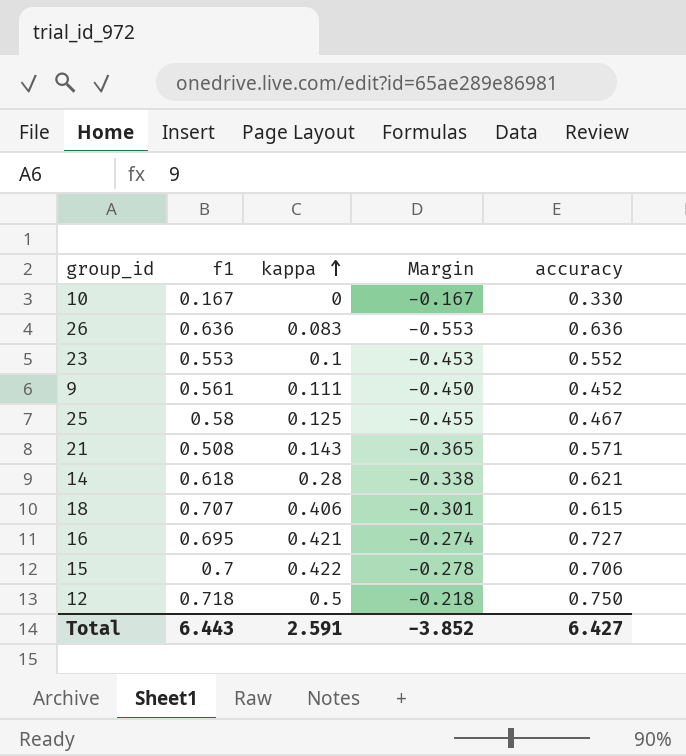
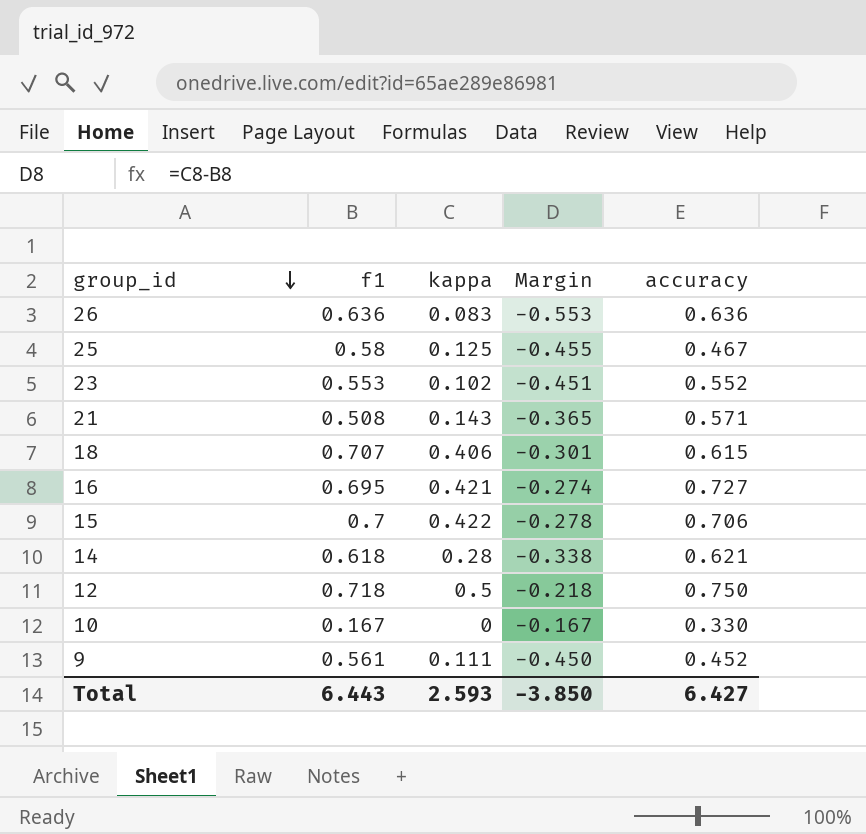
row order: kappa ascending -> group_id descending
23 | kappa: 0.1 -> 0.102
23 | Margin: -0.453 -> -0.451
Total | kappa: 2.591 -> 2.593
Total | Margin: -3.852 -> -3.850

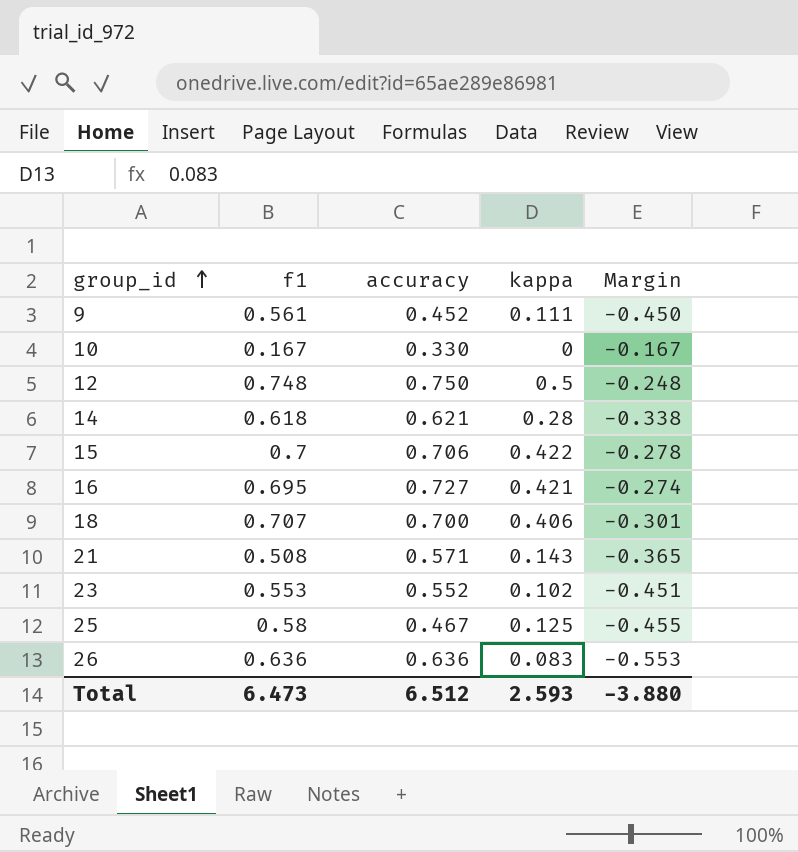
row order: group_id descending -> group_id ascending
column accuracy | position: 5 -> 3
12 | f1: 0.718 -> 0.748
12 | Margin: -0.218 -> -0.248
18 | accuracy: 0.615 -> 0.700
Total | f1: 6.443 -> 6.473
Total | accuracy: 6.427 -> 6.512
Total | Margin: -3.850 -> -3.880

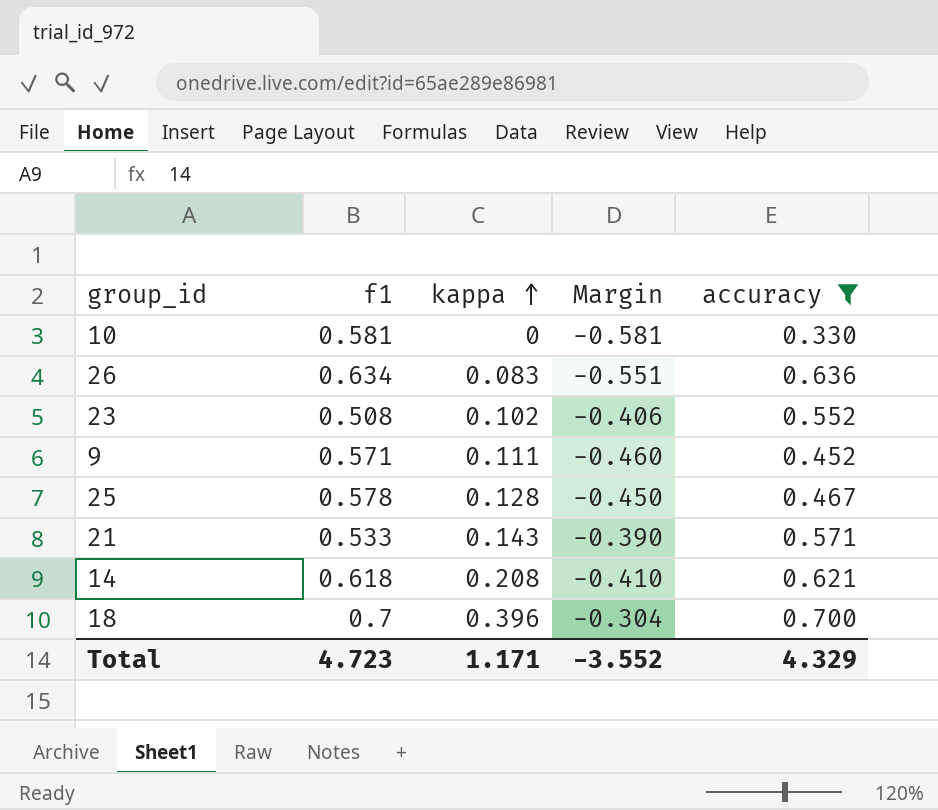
filter: none -> accuracy <= 0.700
row order: group_id ascending -> kappa ascending
column accuracy | position: 3 -> 5
10 | f1: 0.167 -> 0.581
10 | Margin: -0.167 -> -0.581
26 | f1: 0.636 -> 0.634
26 | Margin: -0.553 -> -0.551
23 | f1: 0.553 -> 0.508
23 | Margin: -0.451 -> -0.406
9 | f1: 0.561 -> 0.571
9 | Margin: -0.450 -> -0.460
25 | f1: 0.58 -> 0.578
25 | kappa: 0.125 -> 0.128
25 | Margin: -0.455 -> -0.450
21 | f1: 0.508 -> 0.533
21 | Margin: -0.365 -> -0.390
14 | kappa: 0.28 -> 0.208
14 | Margin: -0.338 -> -0.410
18 | f1: 0.707 -> 0.7
18 | kappa: 0.406 -> 0.396
18 | Margin: -0.301 -> -0.304
Total | f1: 6.473 -> 4.723
Total | kappa: 2.593 -> 1.171
Total | Margin: -3.880 -> -3.552
Total | accuracy: 6.512 -> 4.329

